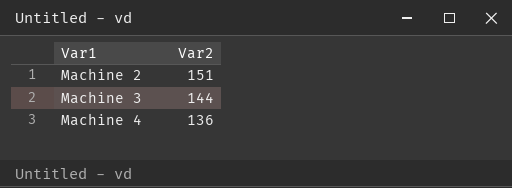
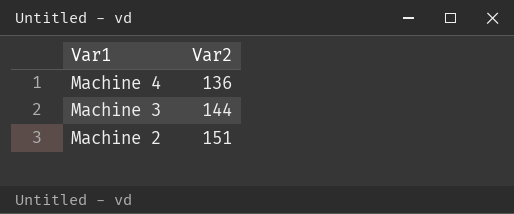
row order: Var1 ascending -> Var1 descending

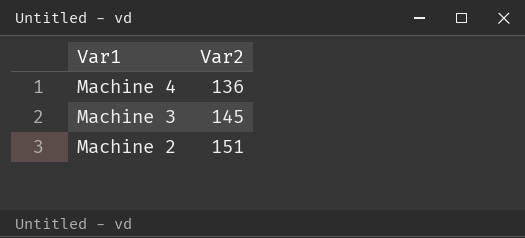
Machine 3 | Var2: 144 -> 145

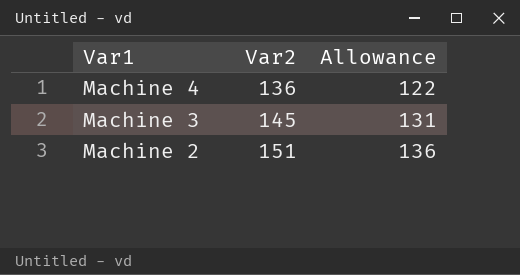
column Allowance | formula: none -> [Var2] * 0.9

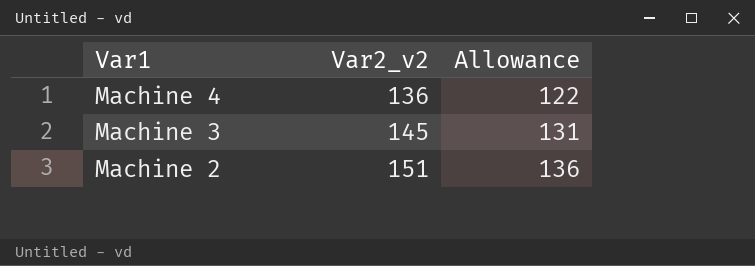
column name: Var2 -> Var2_v2

